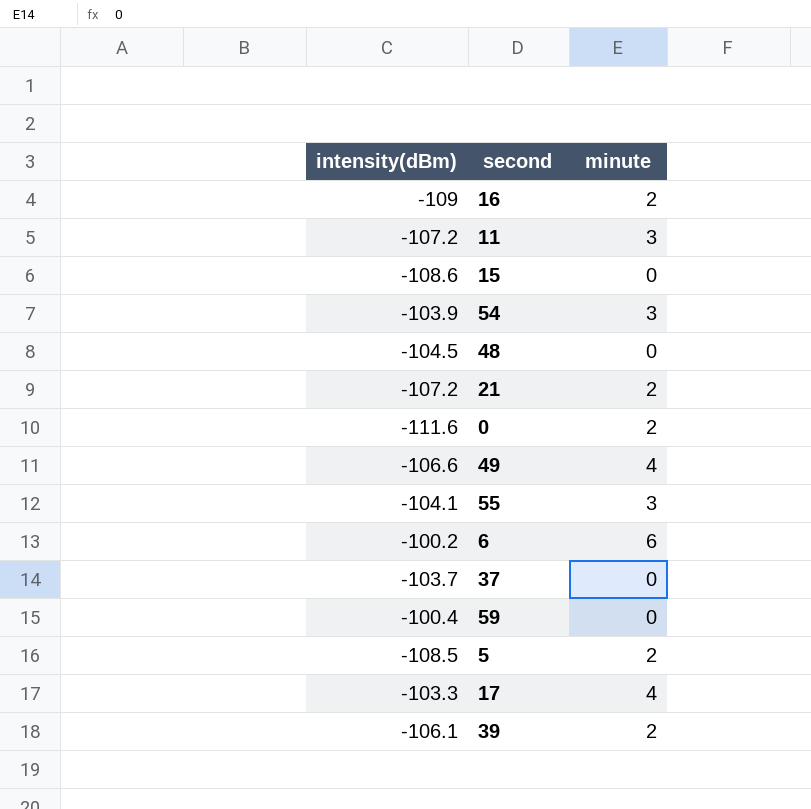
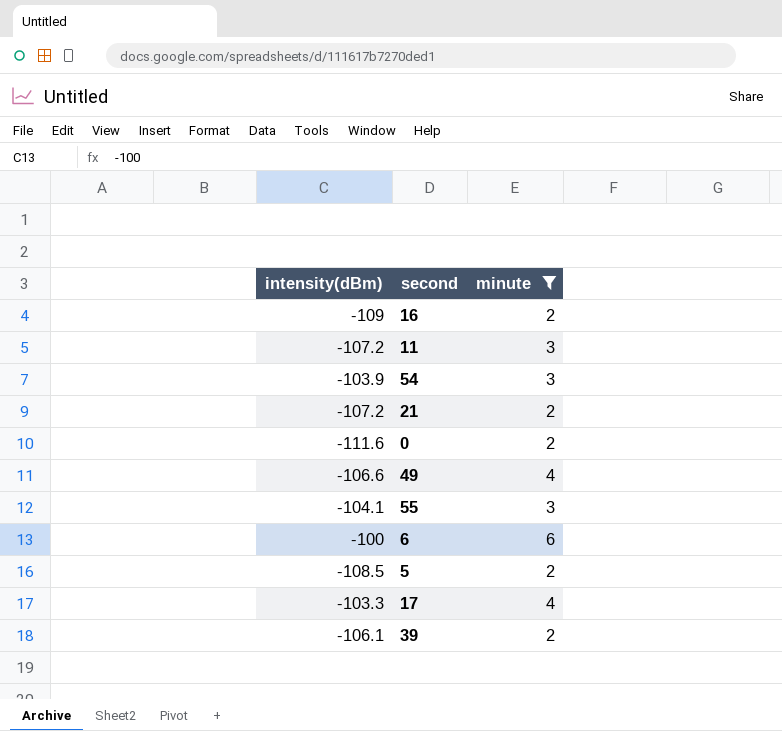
filter: none -> minute != 0
6 | intensity(dBm): -100.2 -> -100

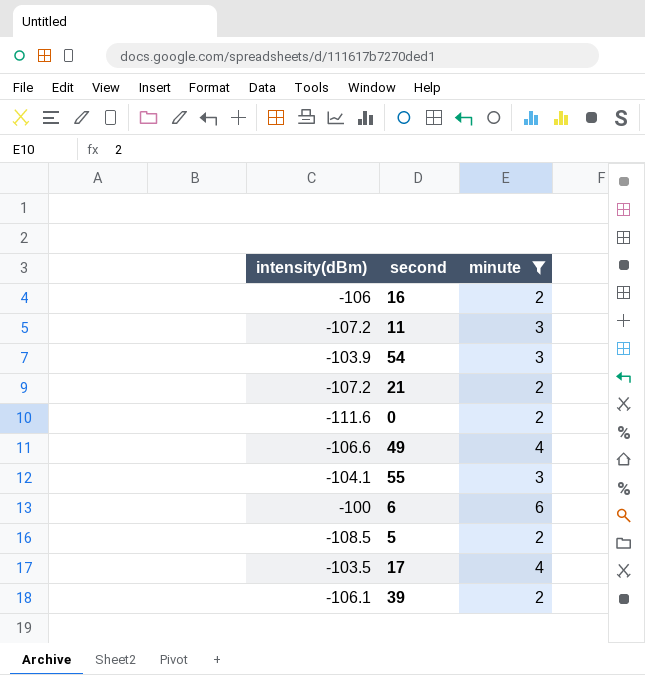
16 | intensity(dBm): -109 -> -106
17 | intensity(dBm): -103.3 -> -103.5

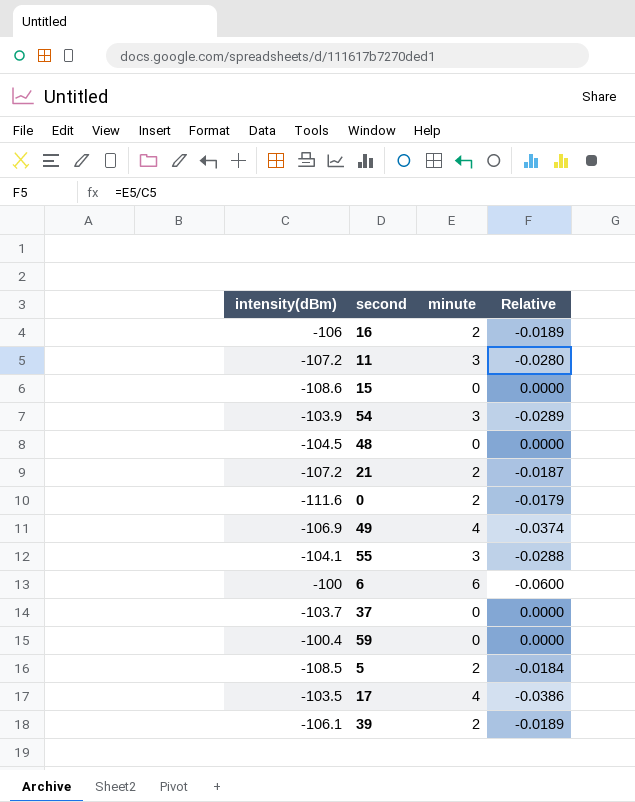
filter: minute != 0 -> none
column Relative | formula: none -> [minute] / [intensity(dBm)]
49 | intensity(dBm): -106.6 -> -106.9

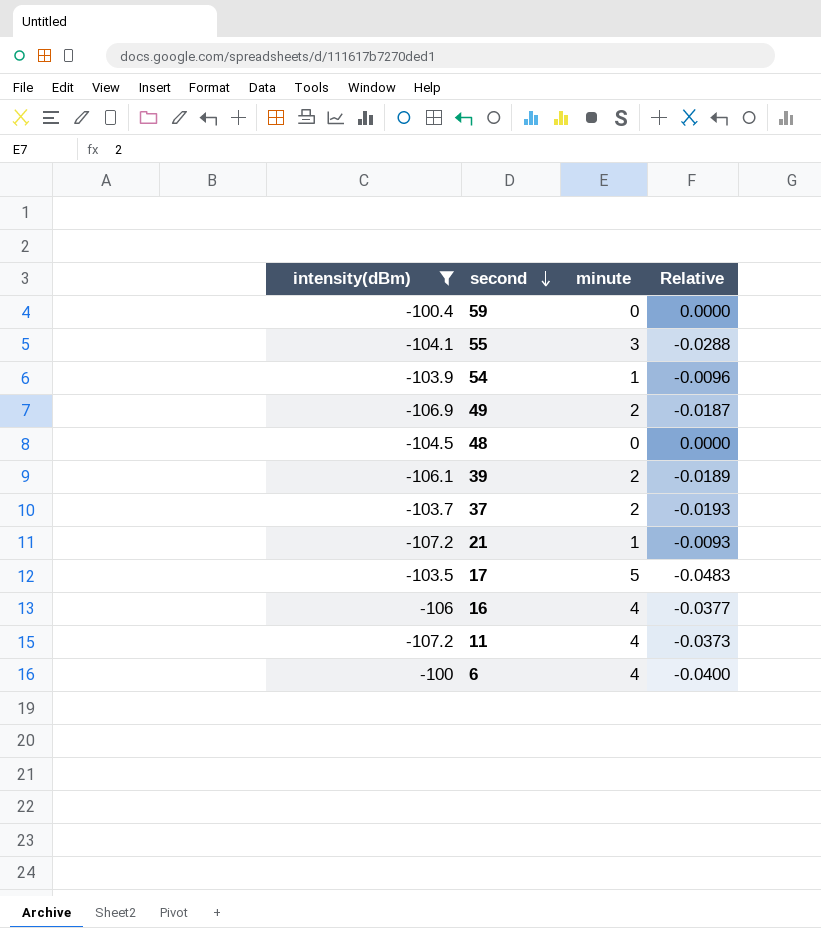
filter: none -> intensity(dBm) >= -107.2
row order: none -> second descending
54 | minute: 3 -> 1
54 | Relative: -0.0289 -> -0.0096
49 | minute: 4 -> 2
49 | Relative: -0.0374 -> -0.0187
37 | minute: 0 -> 2
37 | Relative: 0.0000 -> -0.0193
21 | minute: 2 -> 1
21 | Relative: -0.0187 -> -0.0093
17 | minute: 4 -> 5
17 | Relative: -0.0386 -> -0.0483
16 | minute: 2 -> 4
16 | Relative: -0.0189 -> -0.0377
11 | minute: 3 -> 4
11 | Relative: -0.0280 -> -0.0373
6 | minute: 6 -> 4
6 | Relative: -0.0600 -> -0.0400

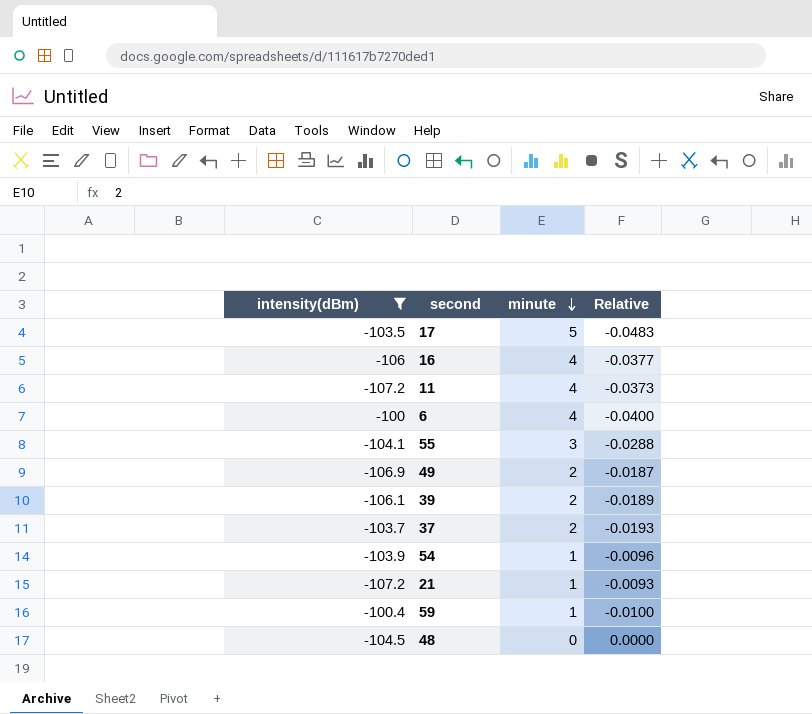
row order: second descending -> minute descending
59 | minute: 0 -> 1
59 | Relative: 0.0000 -> -0.0100

